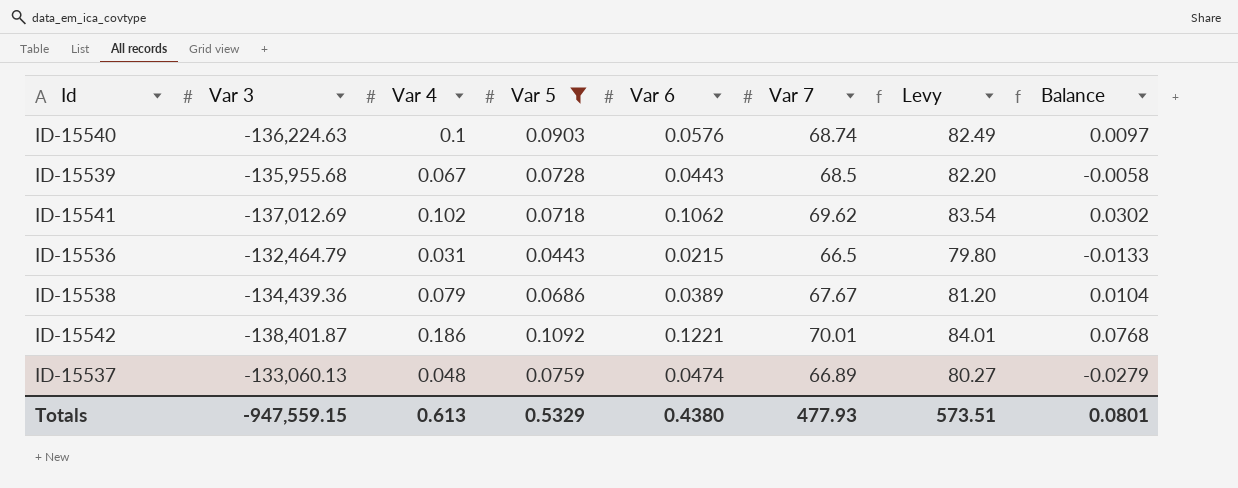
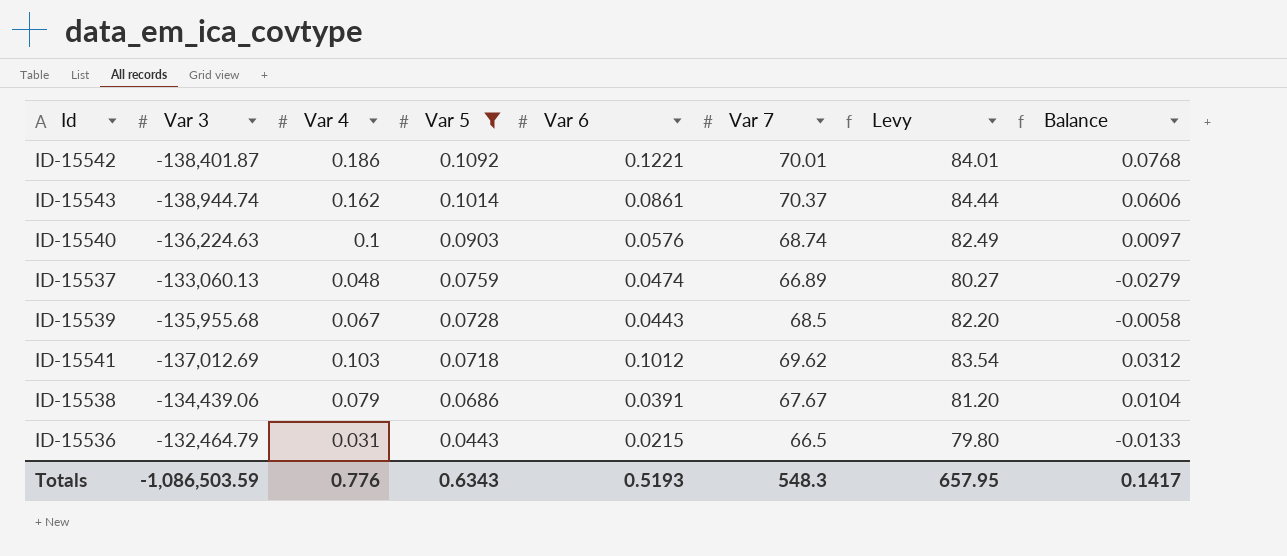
row order: none -> Var 5 descending
row ID-15543: none -> -138,944.74 | 0.162 | 0.1014 | 0.0861 | 70.37 | 84.44 | 0.0606
ID-15541 | Var 4: 0.102 -> 0.103
ID-15541 | Var 6: 0.1062 -> 0.1012
ID-15541 | Balance: 0.0302 -> 0.0312
ID-15538 | Var 3: -134,439.36 -> -134,439.06
ID-15538 | Var 6: 0.0389 -> 0.0391
Totals | Var 3: -947,559.15 -> -1,086,503.59
Totals | Var 4: 0.613 -> 0.776
Totals | Var 5: 0.5329 -> 0.6343
Totals | Var 6: 0.4380 -> 0.5193
Totals | Var 7: 477.93 -> 548.3
Totals | Levy: 573.51 -> 657.95
Totals | Balance: 0.0801 -> 0.1417

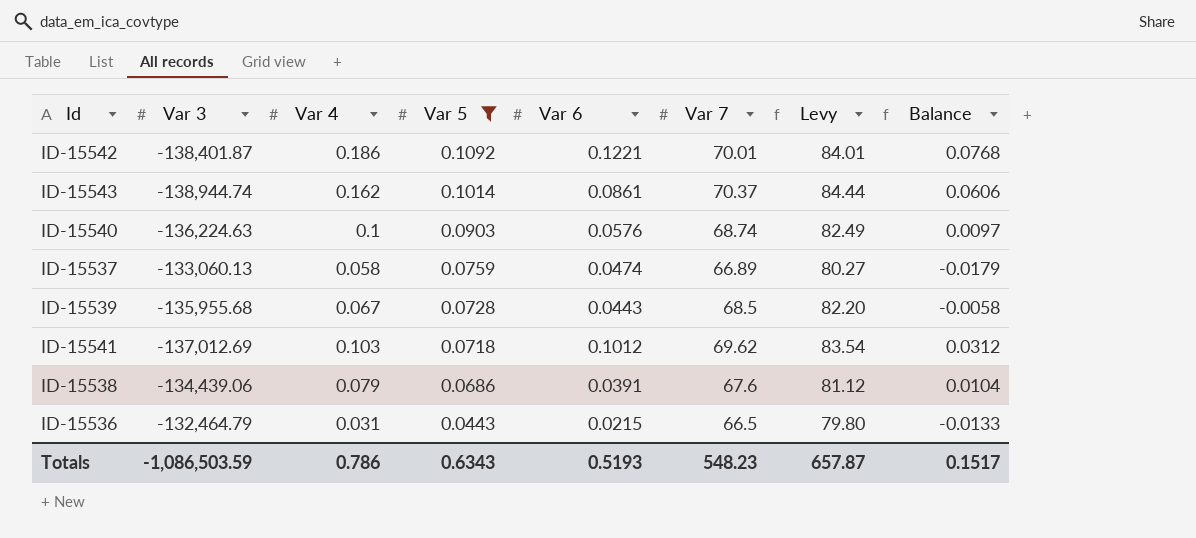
ID-15537 | Var 4: 0.048 -> 0.058
ID-15537 | Balance: -0.0279 -> -0.0179
ID-15538 | Var 7: 67.67 -> 67.6
ID-15538 | Levy: 81.20 -> 81.12
Totals | Var 4: 0.776 -> 0.786
Totals | Var 7: 548.3 -> 548.23
Totals | Levy: 657.95 -> 657.87
Totals | Balance: 0.1417 -> 0.1517

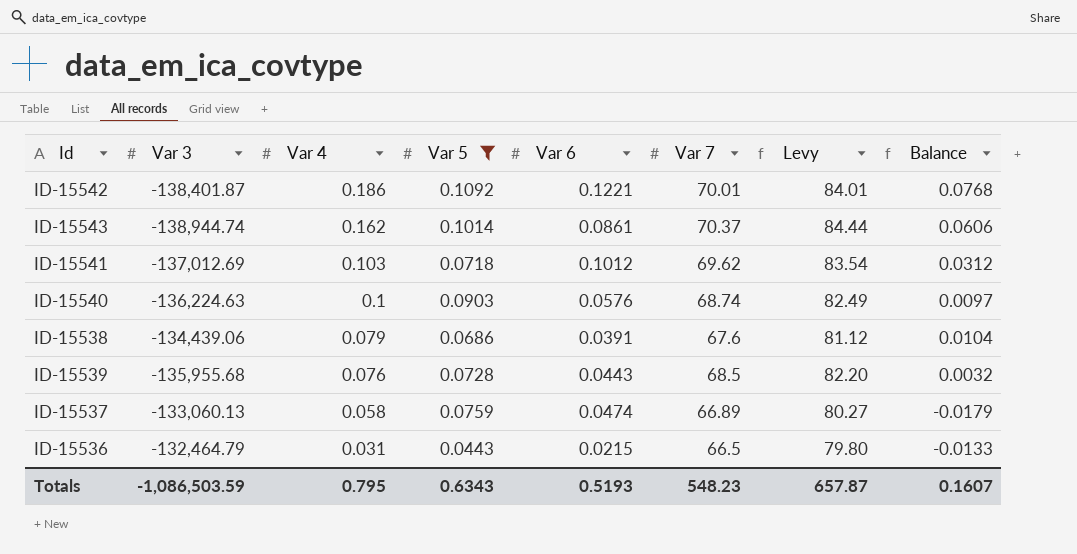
row order: Var 5 descending -> Var 4 descending
ID-15539 | Var 4: 0.067 -> 0.076
ID-15539 | Balance: -0.0058 -> 0.0032
Totals | Var 4: 0.786 -> 0.795
Totals | Balance: 0.1517 -> 0.1607

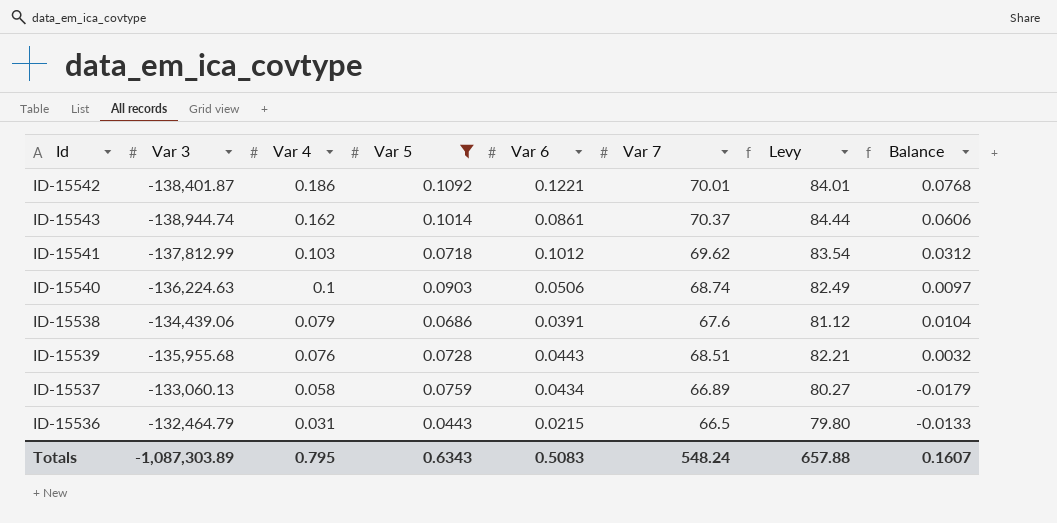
ID-15541 | Var 3: -137,012.69 -> -137,812.99
ID-15540 | Var 6: 0.0576 -> 0.0506
ID-15539 | Var 7: 68.5 -> 68.51
ID-15539 | Levy: 82.20 -> 82.21
ID-15537 | Var 6: 0.0474 -> 0.0434
Totals | Var 3: -1,086,503.59 -> -1,087,303.89
Totals | Var 6: 0.5193 -> 0.5083
Totals | Var 7: 548.23 -> 548.24
Totals | Levy: 657.87 -> 657.88

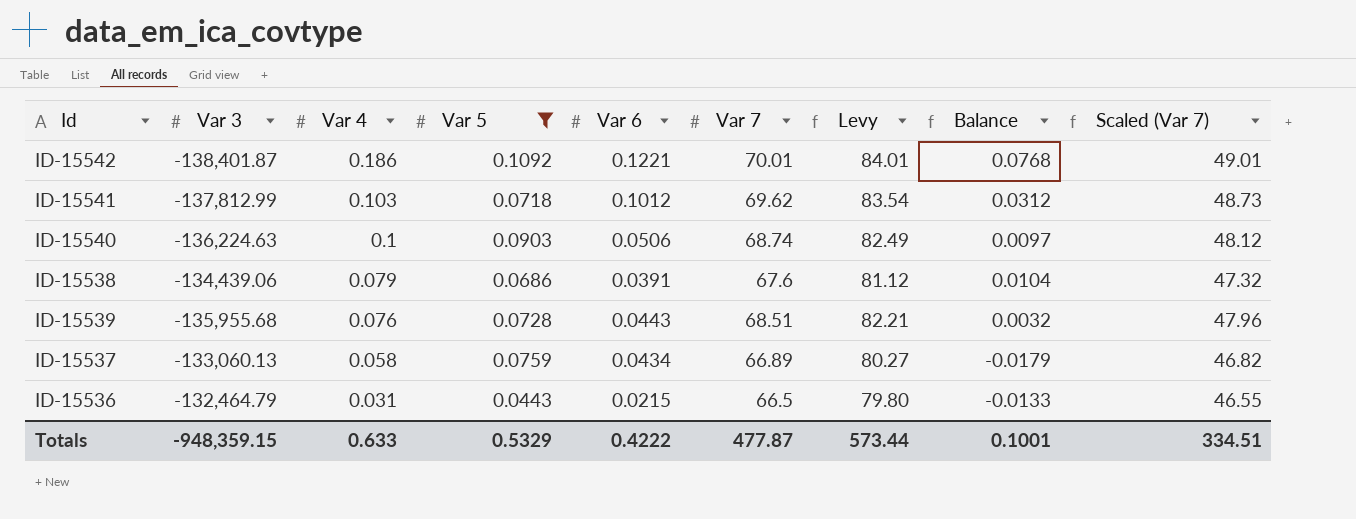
column Scaled (Var 7) | formula: none -> [Var 7] * 0.7
row ID-15543: -138,944.74 | 0.162 | 0.1014 | 0.0861 | 70.37 | 84.44 | 0.0606 -> none
Totals | Var 3: -1,087,303.89 -> -948,359.15
Totals | Var 4: 0.795 -> 0.633
Totals | Var 5: 0.6343 -> 0.5329
Totals | Var 6: 0.5083 -> 0.4222
Totals | Var 7: 548.24 -> 477.87
Totals | Levy: 657.88 -> 573.44
Totals | Balance: 0.1607 -> 0.1001

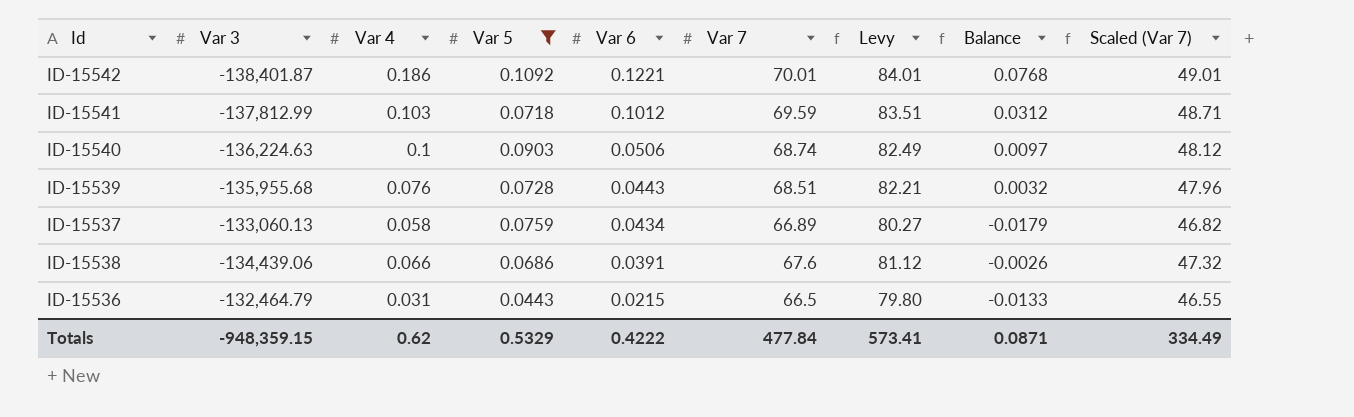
row order: Var 4 descending -> Var 6 descending
ID-15541 | Var 7: 69.62 -> 69.59
ID-15541 | Levy: 83.54 -> 83.51
ID-15541 | Scaled (Var 7): 48.73 -> 48.71
ID-15538 | Var 4: 0.079 -> 0.066
ID-15538 | Balance: 0.0104 -> -0.0026
Totals | Var 4: 0.633 -> 0.62
Totals | Var 7: 477.87 -> 477.84
Totals | Levy: 573.44 -> 573.41
Totals | Balance: 0.1001 -> 0.0871
Totals | Scaled (Var 7): 334.51 -> 334.49

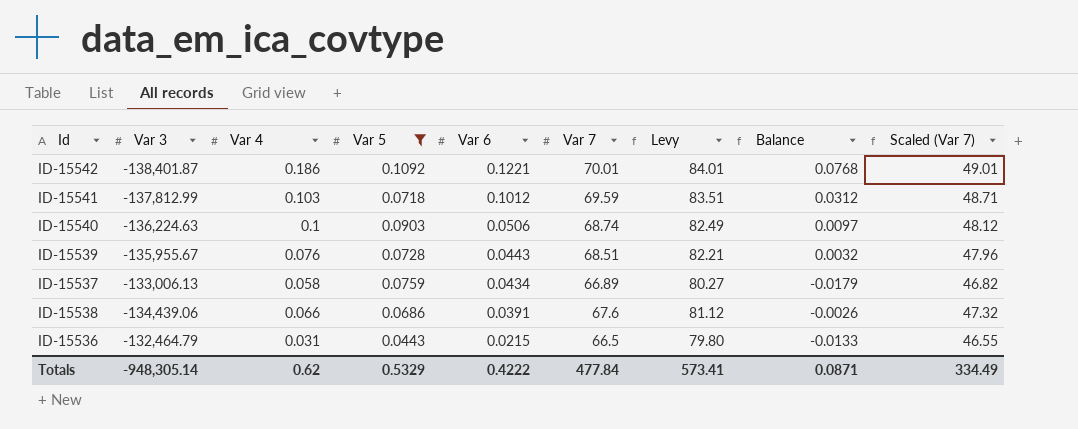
ID-15539 | Var 3: -135,955.68 -> -135,955.67
ID-15537 | Var 3: -133,060.13 -> -133,006.13
Totals | Var 3: -948,359.15 -> -948,305.14

